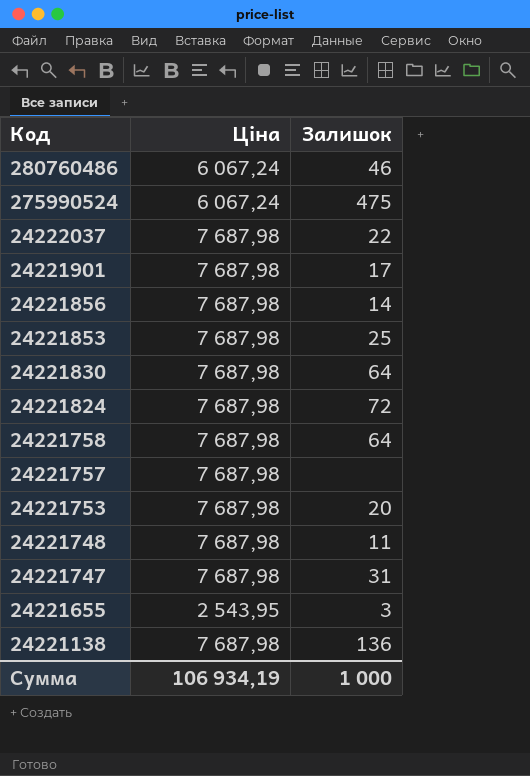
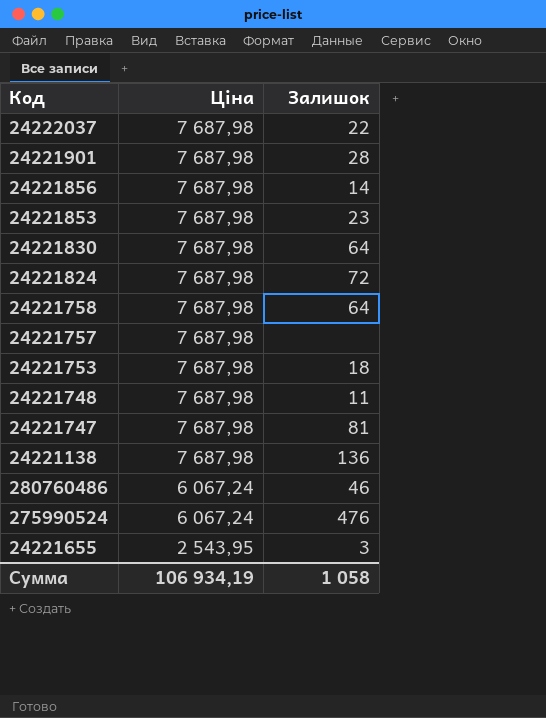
row order: Код descending -> Ціна descending
24221901 | Залишок: 17 -> 28
24221853 | Залишок: 25 -> 23
24221753 | Залишок: 20 -> 18
24221747 | Залишок: 31 -> 81
275990524 | Залишок: 475 -> 476
Сумма | Залишок: 1 000 -> 1 058

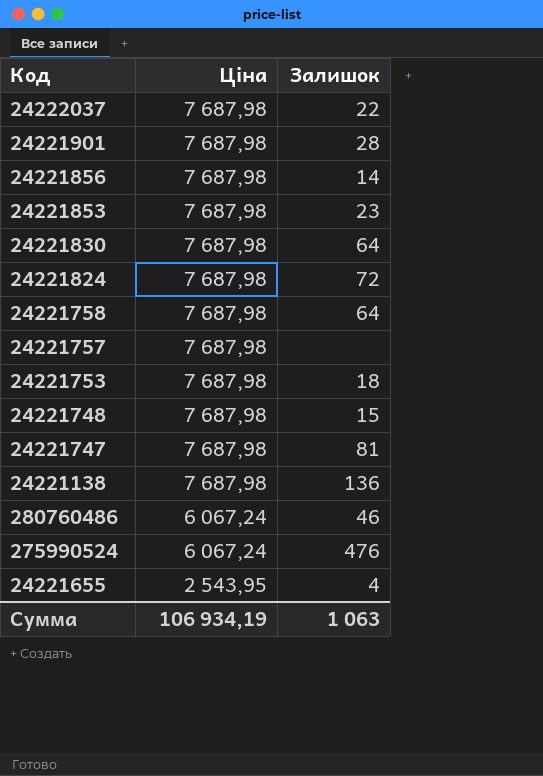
24221748 | Залишок: 11 -> 15
24221655 | Залишок: 3 -> 4
Сумма | Залишок: 1 058 -> 1 063

